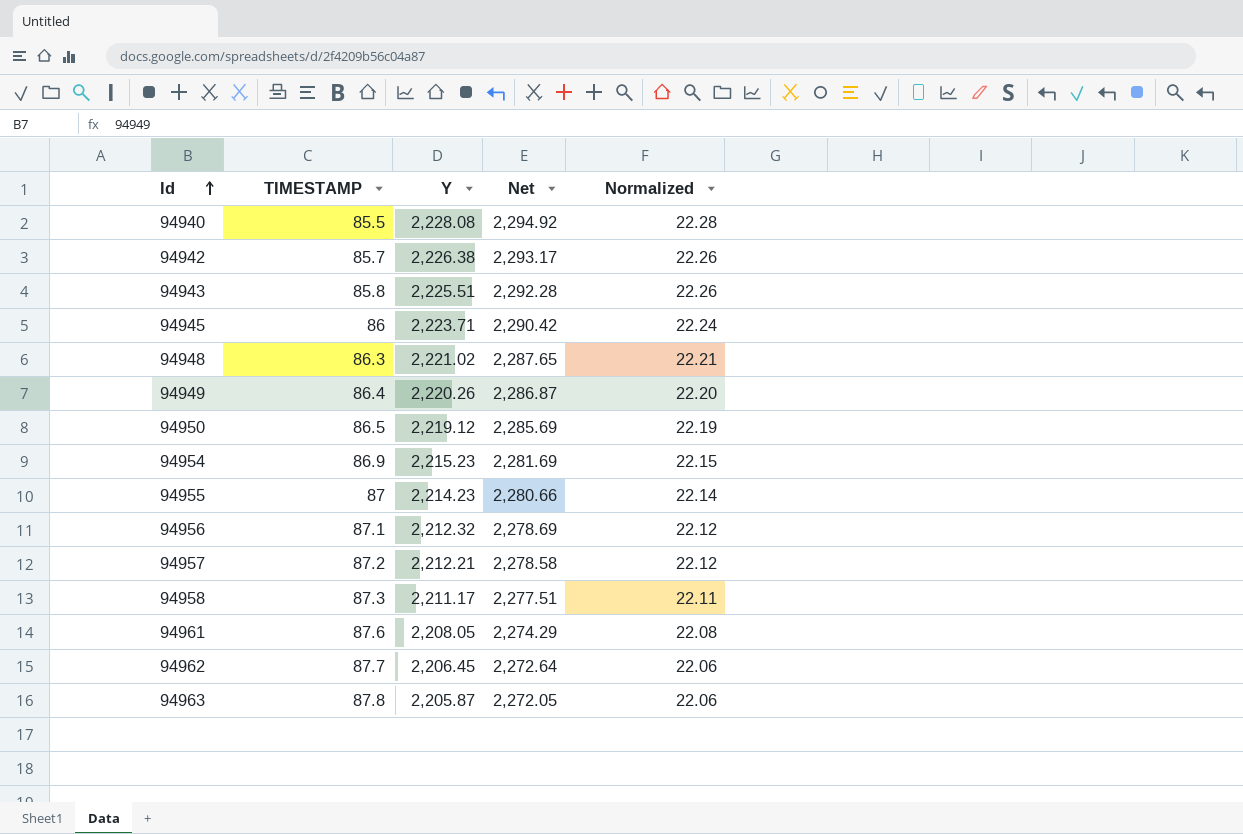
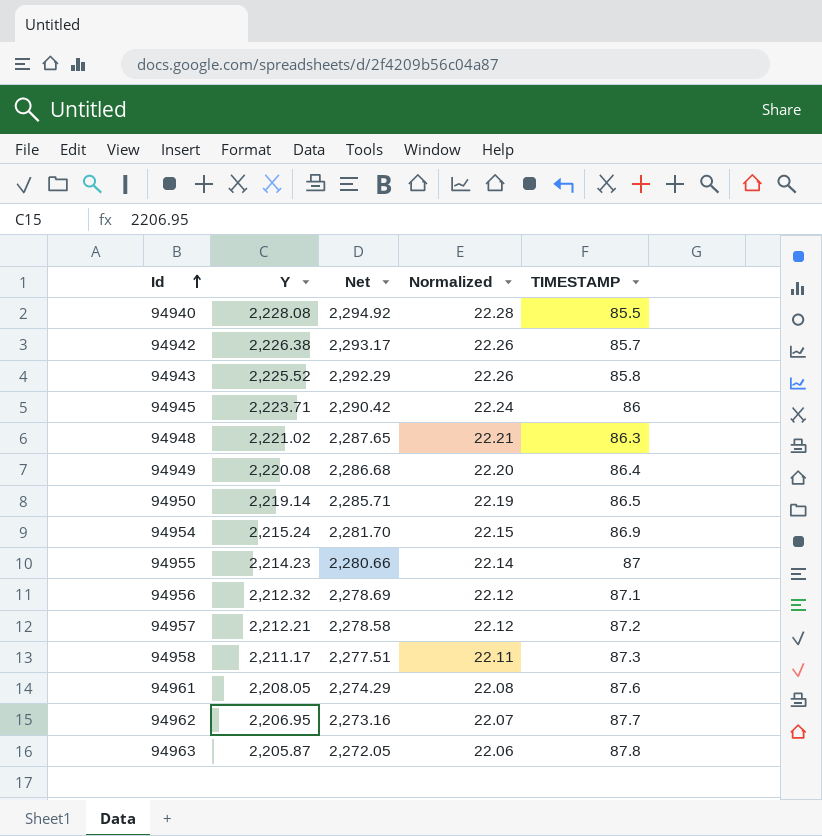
column TIMESTAMP | position: 2 -> 5
94943 | Y: 2,225.51 -> 2,225.52
94943 | Net: 2,292.28 -> 2,292.29
94949 | Y: 2,220.26 -> 2,220.08
94949 | Net: 2,286.87 -> 2,286.68
94950 | Y: 2,219.12 -> 2,219.14
94950 | Net: 2,285.69 -> 2,285.71
94954 | Y: 2,215.23 -> 2,215.24
94954 | Net: 2,281.69 -> 2,281.70
94962 | Y: 2,206.45 -> 2,206.95
94962 | Net: 2,272.64 -> 2,273.16
94962 | Normalized: 22.06 -> 22.07

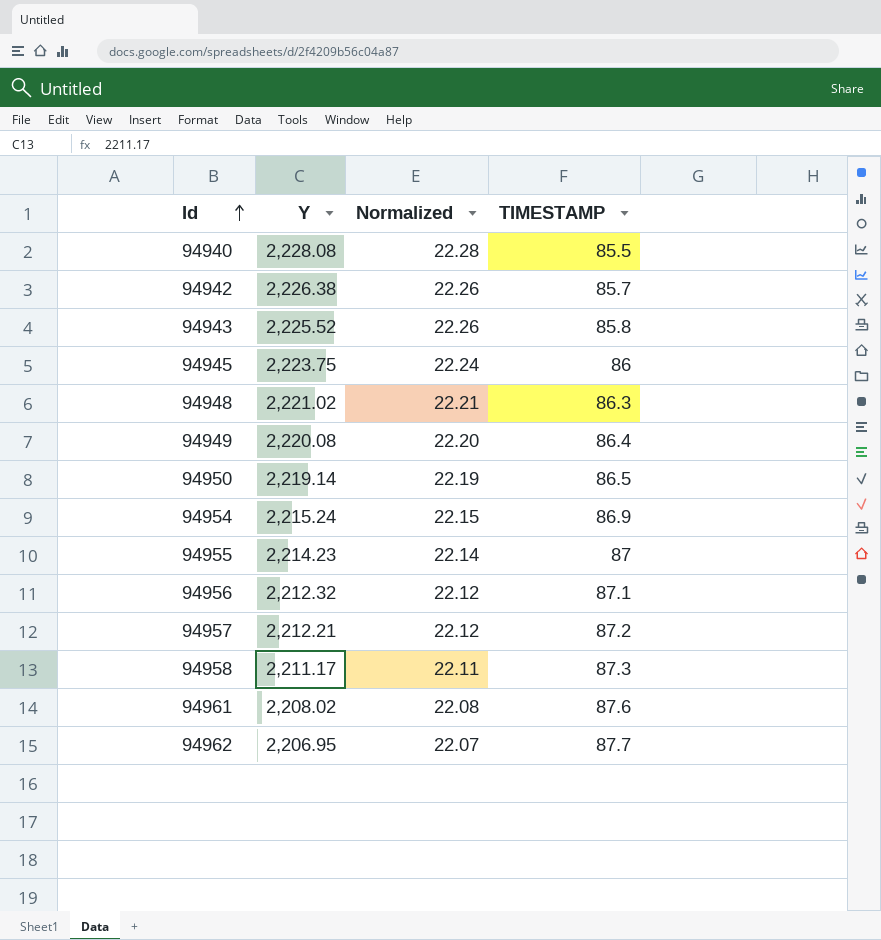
column Net | formula: [Y] * 1.03 -> none
row 94963: 2,205.87 | 2,272.05 | 22.06 | 87.8 -> none
94945 | Y: 2,223.71 -> 2,223.75
94961 | Y: 2,208.05 -> 2,208.02

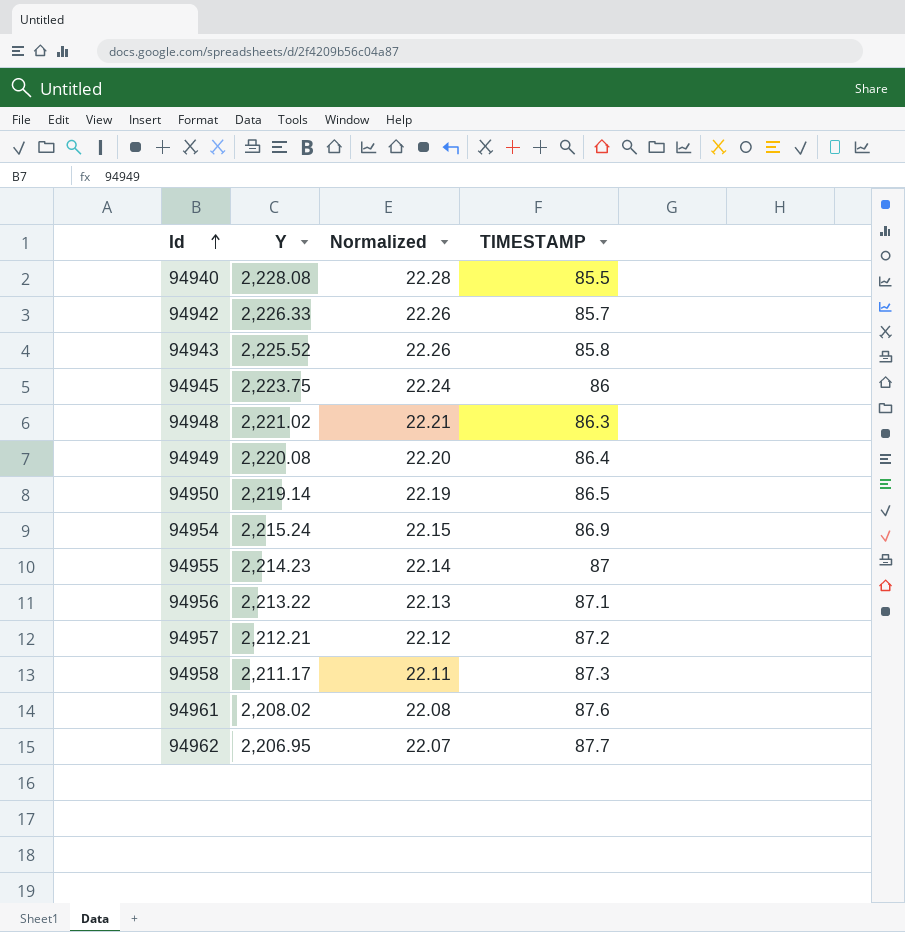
94942 | Y: 2,226.38 -> 2,226.33
94956 | Y: 2,212.32 -> 2,213.22
94956 | Normalized: 22.12 -> 22.13

